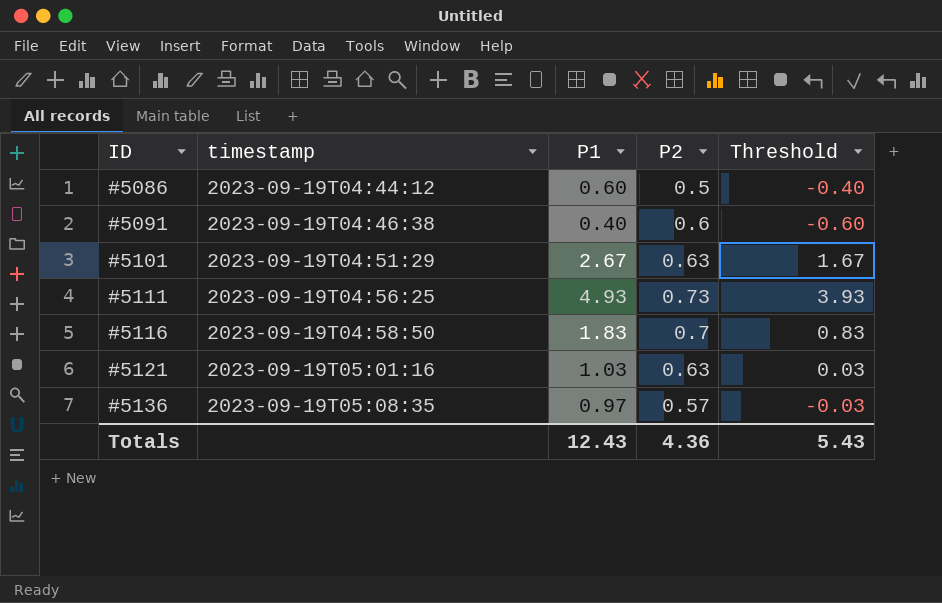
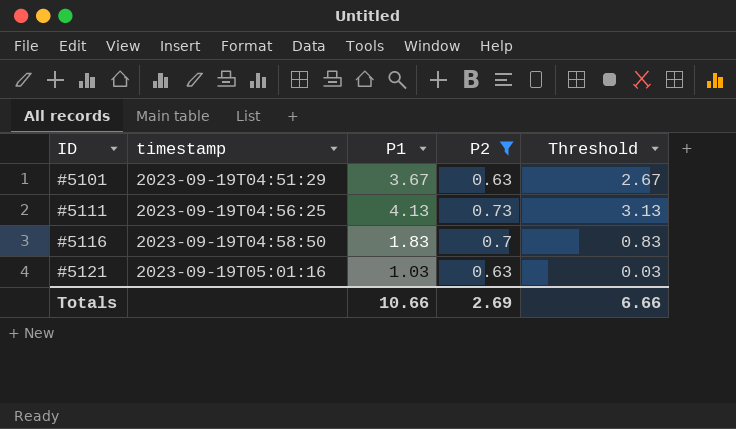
filter: none -> P2 >= 0.63
#5101 | P1: 2.67 -> 3.67
#5101 | Threshold: 1.67 -> 2.67
#5111 | P1: 4.93 -> 4.13
#5111 | Threshold: 3.93 -> 3.13
Totals | P1: 12.43 -> 10.66
Totals | P2: 4.36 -> 2.69
Totals | Threshold: 5.43 -> 6.66

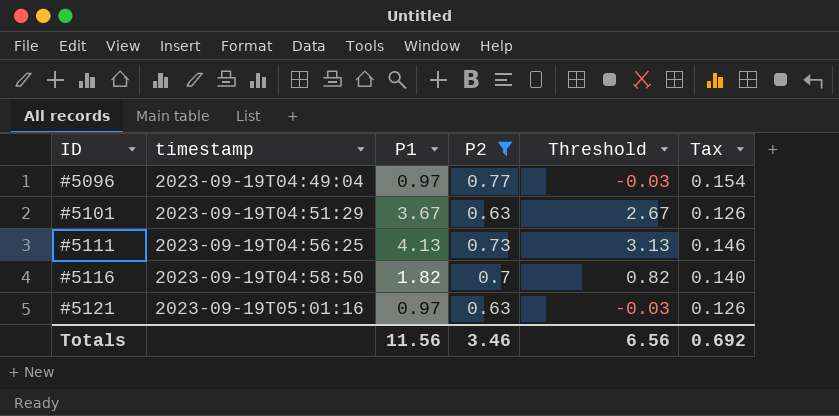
column Tax | formula: none -> [P2] * 0.2
row #5096: none -> 2023-09-19T04:49:04 | 0.97 | 0.77 | -0.03 | 0.154
#5116 | P1: 1.83 -> 1.82
#5116 | Threshold: 0.83 -> 0.82
#5121 | P1: 1.03 -> 0.97
#5121 | Threshold: 0.03 -> -0.03
Totals | P1: 10.66 -> 11.56
Totals | P2: 2.69 -> 3.46
Totals | Threshold: 6.66 -> 6.56

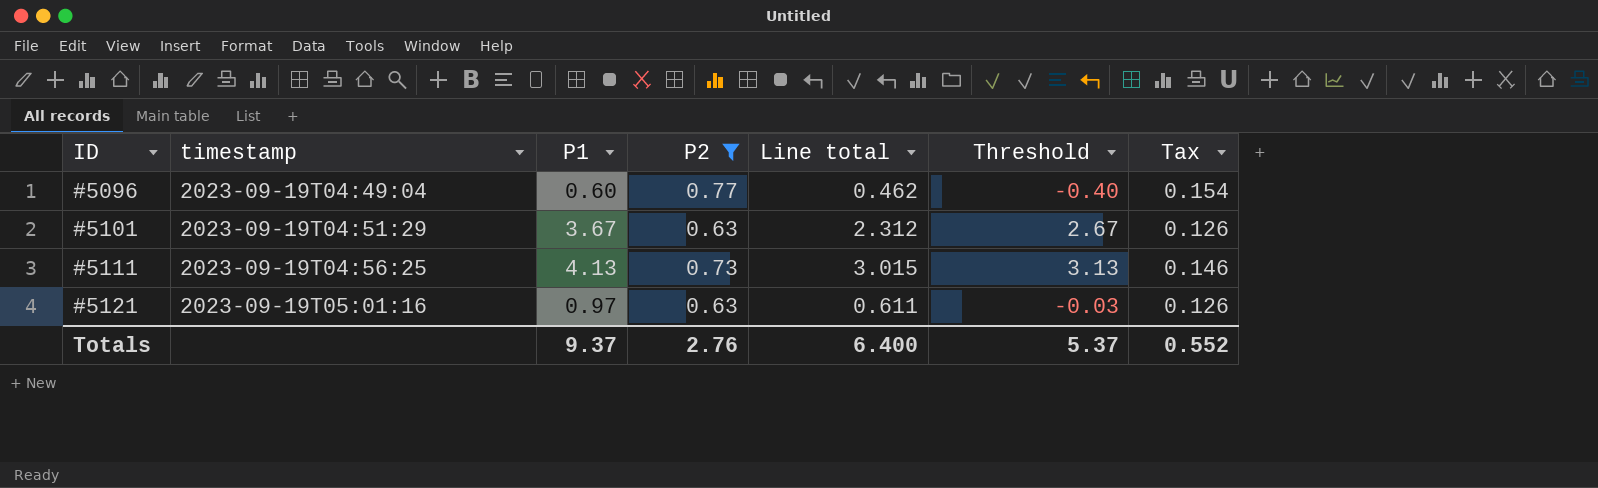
column Line total | formula: none -> [P1] * [P2]
row #5116: 2023-09-19T04:58:50 | 1.82 | 0.7 | 0.82 | 0.140 -> none
#5096 | P1: 0.97 -> 0.60
#5096 | Threshold: -0.03 -> -0.40
Totals | P1: 11.56 -> 9.37
Totals | P2: 3.46 -> 2.76
Totals | Threshold: 6.56 -> 5.37
Totals | Tax: 0.692 -> 0.552

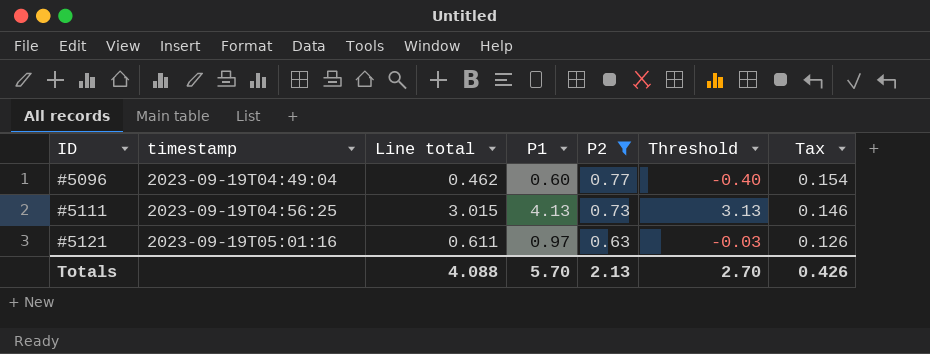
column Line total | position: 5 -> 3
row #5101: 2023-09-19T04:51:29 | 3.67 | 0.63 | 2.312 | 2.67 | 0.126 -> none
Totals | Line total: 6.400 -> 4.088
Totals | P1: 9.37 -> 5.70
Totals | P2: 2.76 -> 2.13
Totals | Threshold: 5.37 -> 2.70
Totals | Tax: 0.552 -> 0.426

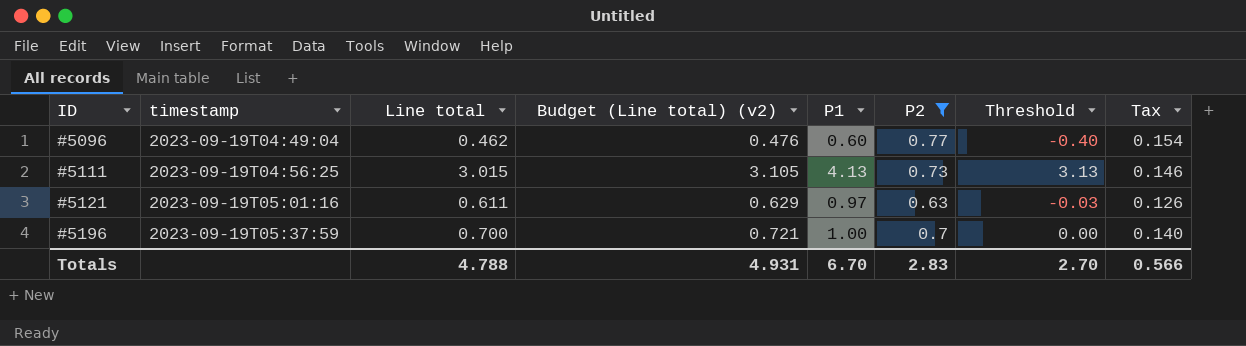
column Budget (Line total) (v2) | formula: none -> [Line total] * 1.03
row #5196: none -> 2023-09-19T05:37:59 | 0.700 | 0.721 | 1.00 | 0.7 | 0.00 | 0.140
Totals | Line total: 4.088 -> 4.788
Totals | P1: 5.70 -> 6.70
Totals | P2: 2.13 -> 2.83
Totals | Tax: 0.426 -> 0.566

